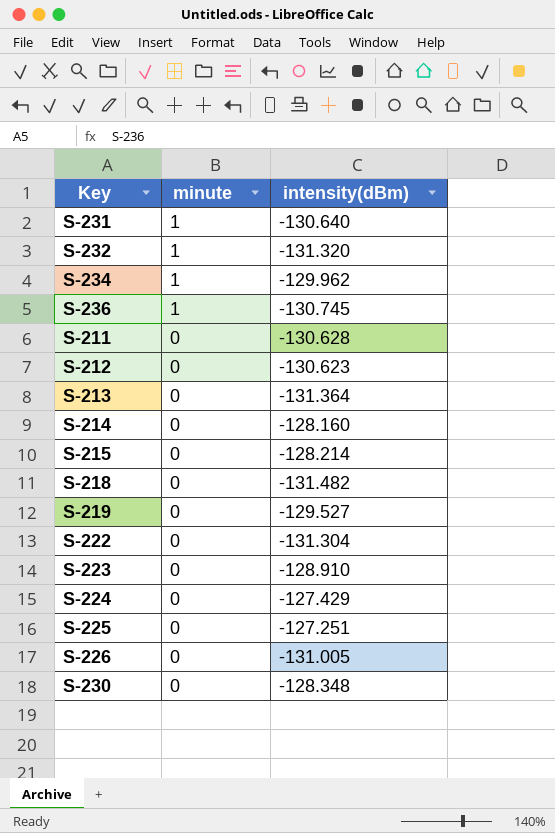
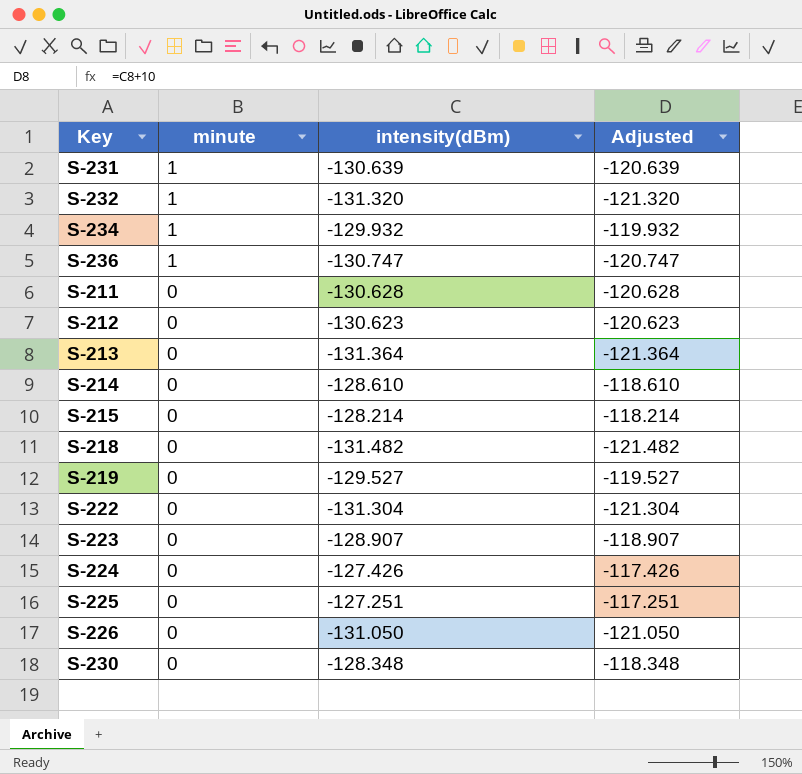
column Adjusted | formula: none -> [intensity(dBm)] + 10
S-231 | intensity(dBm): -130.640 -> -130.639
S-234 | intensity(dBm): -129.962 -> -129.932
S-236 | intensity(dBm): -130.745 -> -130.747
S-214 | intensity(dBm): -128.160 -> -128.610
S-223 | intensity(dBm): -128.910 -> -128.907
S-224 | intensity(dBm): -127.429 -> -127.426
S-226 | intensity(dBm): -131.005 -> -131.050

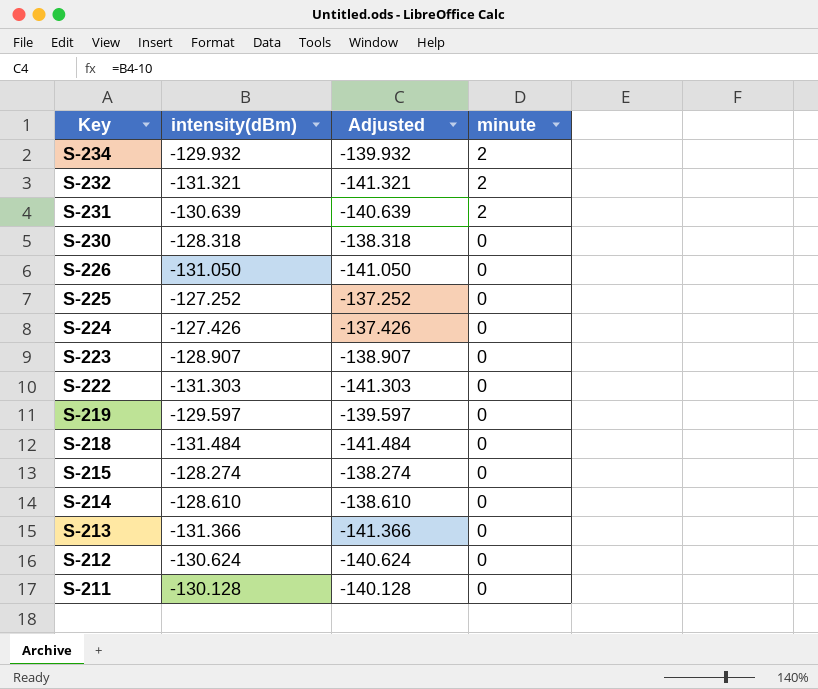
row order: minute descending -> Key descending
column Adjusted | formula: [intensity(dBm)] + 10 -> [intensity(dBm)] - 10
column minute | position: 2 -> 4
row S-236: 1 | -130.747 | -120.747 -> none
S-234 | minute: 1 -> 2
S-232 | intensity(dBm): -131.320 -> -131.321
S-232 | minute: 1 -> 2
S-231 | minute: 1 -> 2
S-230 | intensity(dBm): -128.348 -> -128.318
S-225 | intensity(dBm): -127.251 -> -127.252
S-222 | intensity(dBm): -131.304 -> -131.303
S-219 | intensity(dBm): -129.527 -> -129.597
S-218 | intensity(dBm): -131.482 -> -131.484
S-215 | intensity(dBm): -128.214 -> -128.274
S-213 | intensity(dBm): -131.364 -> -131.366
S-212 | intensity(dBm): -130.623 -> -130.624
S-211 | intensity(dBm): -130.628 -> -130.128

